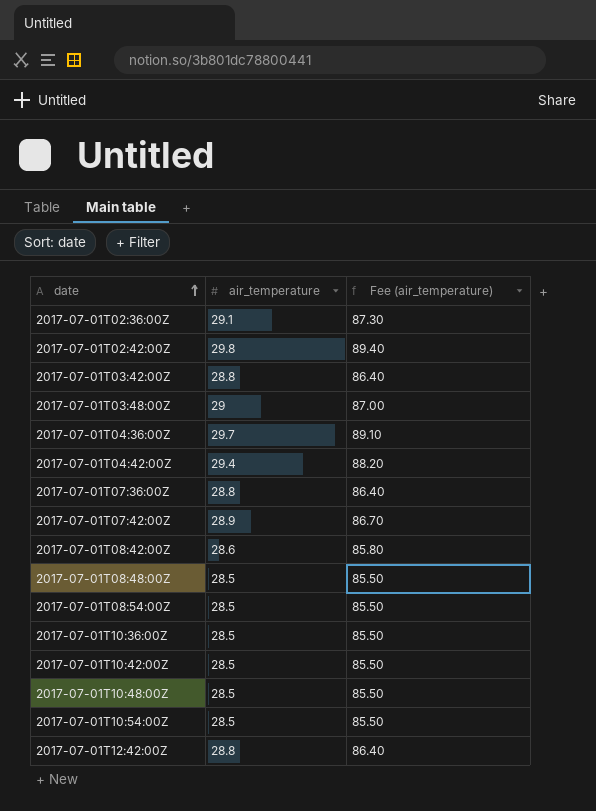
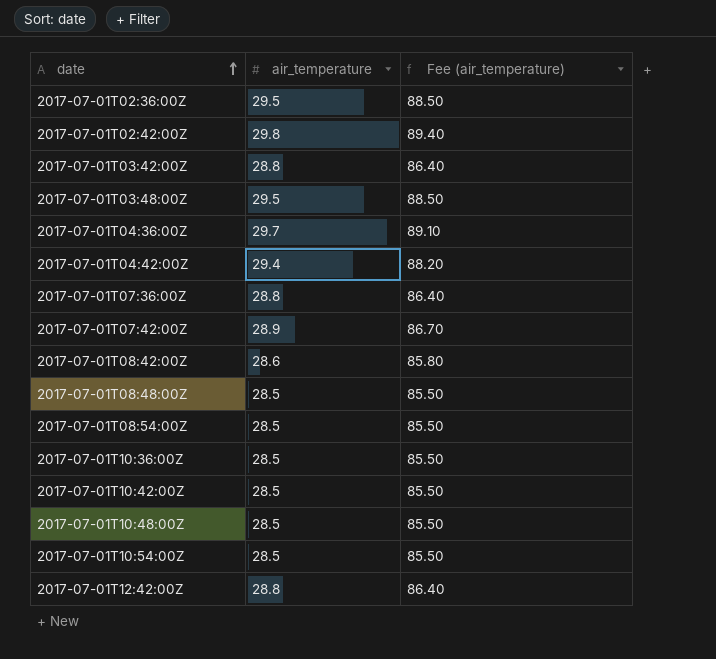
2017-07-01T02:36:00Z | air_temperature: 29.1 -> 29.5
2017-07-01T02:36:00Z | Fee (air_temperature): 87.30 -> 88.50
2017-07-01T03:48:00Z | air_temperature: 29 -> 29.5
2017-07-01T03:48:00Z | Fee (air_temperature): 87.00 -> 88.50

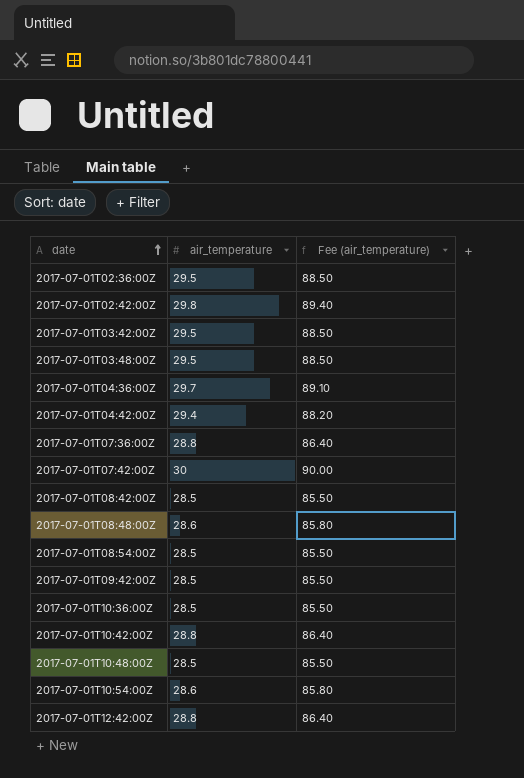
2017-07-01T03:42:00Z | air_temperature: 28.8 -> 29.5
2017-07-01T03:42:00Z | Fee (air_temperature): 86.40 -> 88.50
2017-07-01T07:42:00Z | air_temperature: 28.9 -> 30
2017-07-01T07:42:00Z | Fee (air_temperature): 86.70 -> 90.00
2017-07-01T08:42:00Z | air_temperature: 28.6 -> 28.5
2017-07-01T08:42:00Z | Fee (air_temperature): 85.80 -> 85.50
2017-07-01T08:48:00Z | air_temperature: 28.5 -> 28.6
2017-07-01T08:48:00Z | Fee (air_temperature): 85.50 -> 85.80
row 2017-07-01T09:42:00Z: none -> 28.5 | 85.50
2017-07-01T10:42:00Z | air_temperature: 28.5 -> 28.8
2017-07-01T10:42:00Z | Fee (air_temperature): 85.50 -> 86.40
2017-07-01T10:54:00Z | air_temperature: 28.5 -> 28.6
2017-07-01T10:54:00Z | Fee (air_temperature): 85.50 -> 85.80

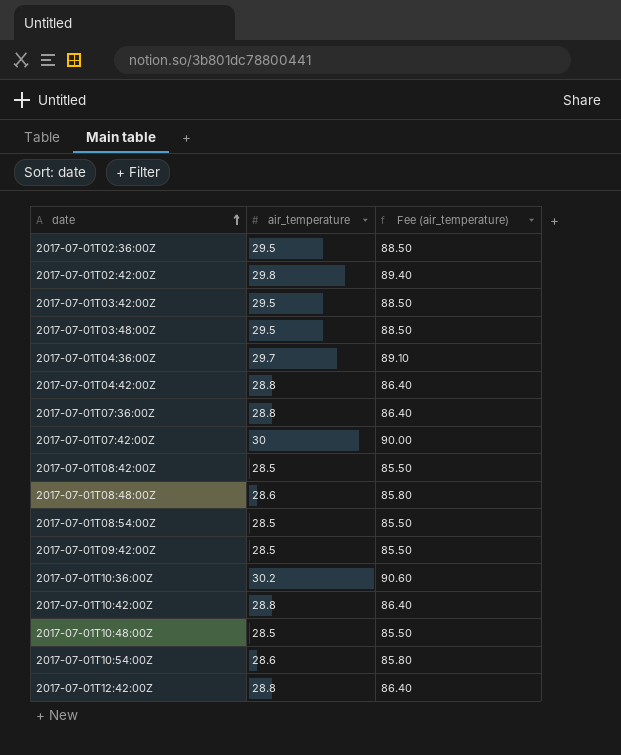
2017-07-01T04:42:00Z | air_temperature: 29.4 -> 28.8
2017-07-01T04:42:00Z | Fee (air_temperature): 88.20 -> 86.40
2017-07-01T10:36:00Z | air_temperature: 28.5 -> 30.2
2017-07-01T10:36:00Z | Fee (air_temperature): 85.50 -> 90.60

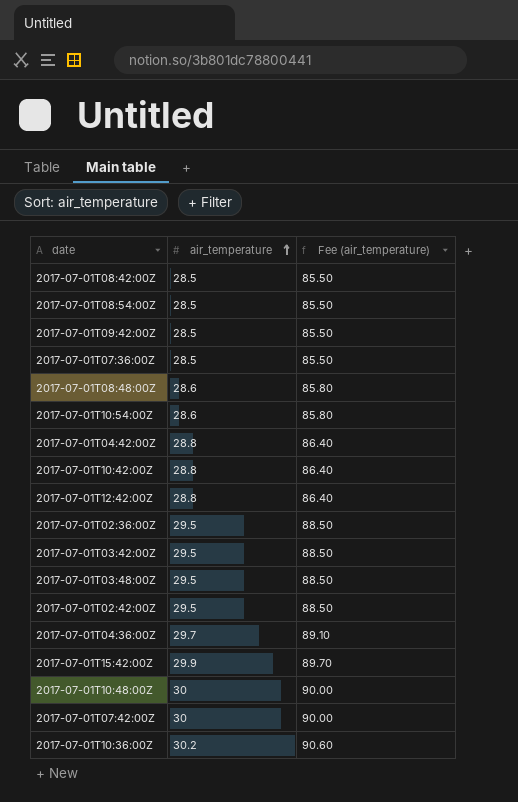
row order: date ascending -> air_temperature ascending
2017-07-01T07:36:00Z | air_temperature: 28.8 -> 28.5
2017-07-01T07:36:00Z | Fee (air_temperature): 86.40 -> 85.50
2017-07-01T02:42:00Z | air_temperature: 29.8 -> 29.5
2017-07-01T02:42:00Z | Fee (air_temperature): 89.40 -> 88.50
row 2017-07-01T15:42:00Z: none -> 29.9 | 89.70
2017-07-01T10:48:00Z | air_temperature: 28.5 -> 30
2017-07-01T10:48:00Z | Fee (air_temperature): 85.50 -> 90.00

